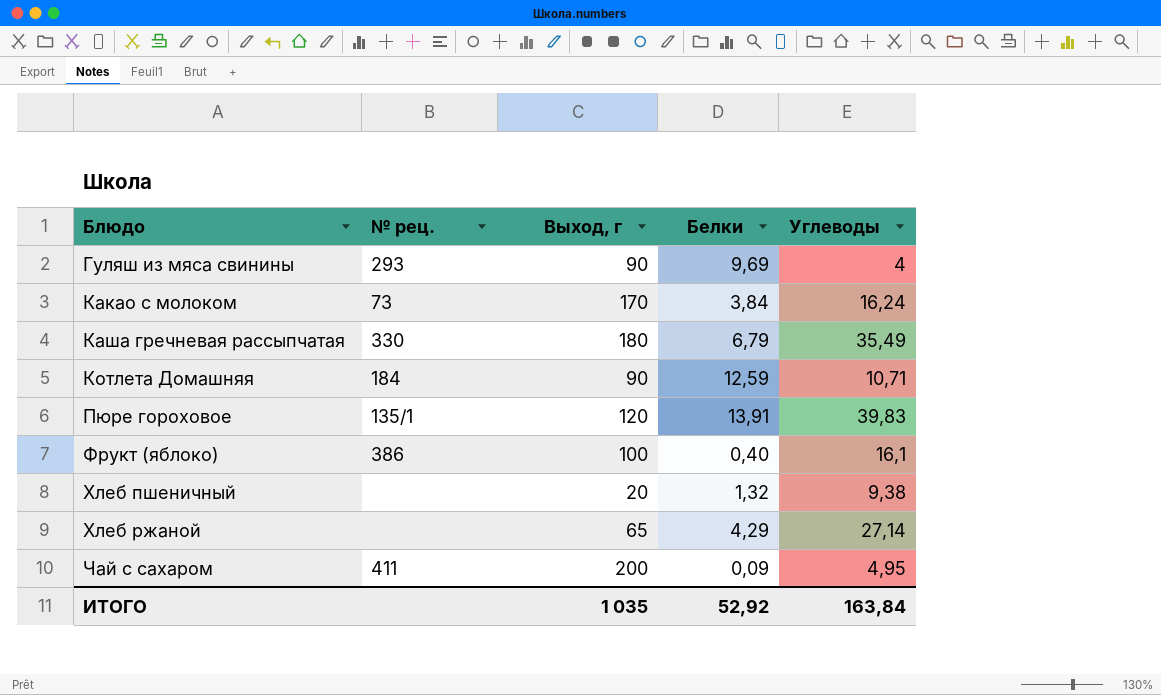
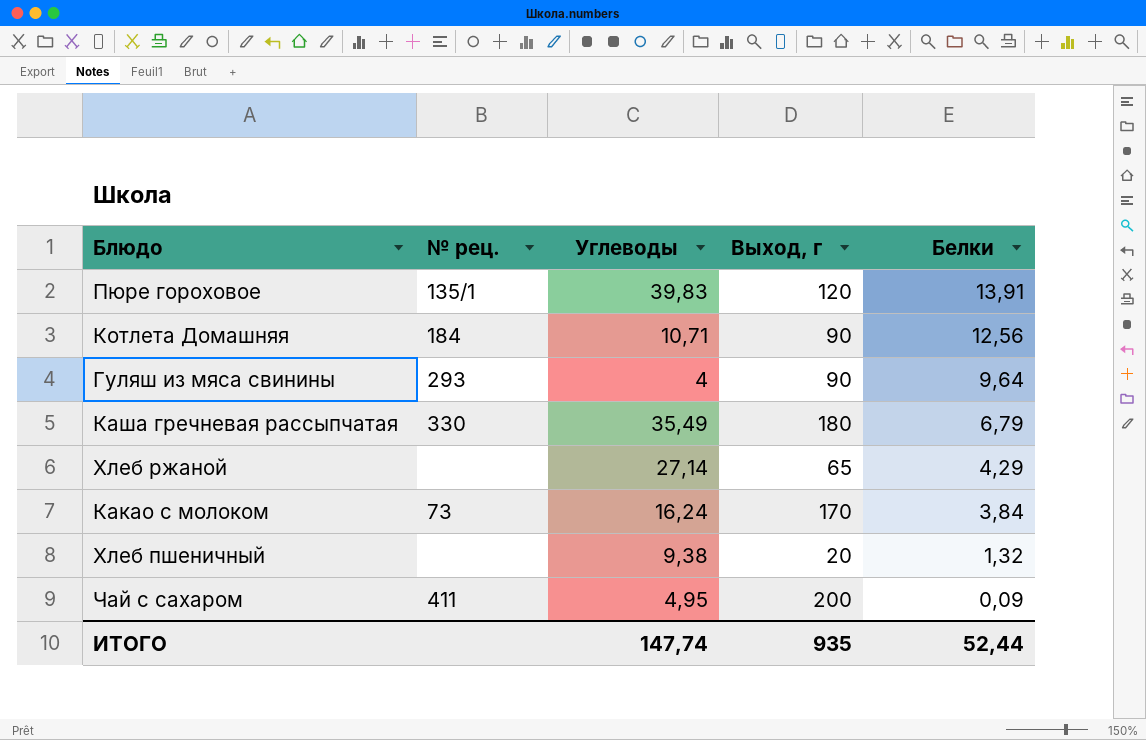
row order: Блюдо ascending -> Белки descending
column Углеводы | position: 5 -> 3
row Фрукт (яблоко): 386 | 100 | 0,40 | 16,1 -> none
Котлета Домашняя | Белки: 12,59 -> 12,56
Гуляш из мяса свинины | Белки: 9,69 -> 9,64
ИТОГО | Углеводы: 163,84 -> 147,74
ИТОГО | Выход, г: 1 035 -> 935
ИТОГО | Белки: 52,92 -> 52,44

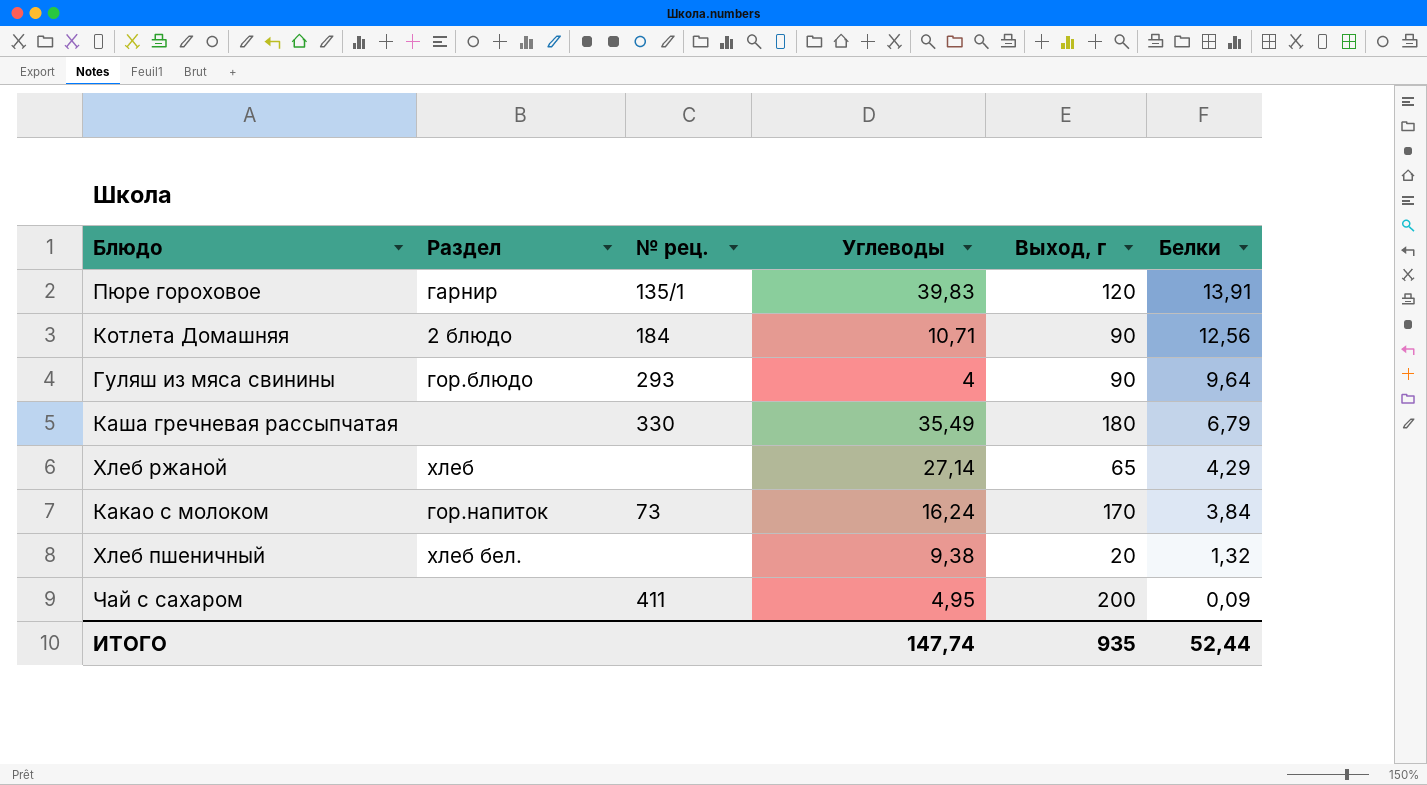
column Раздел | position: none -> 2

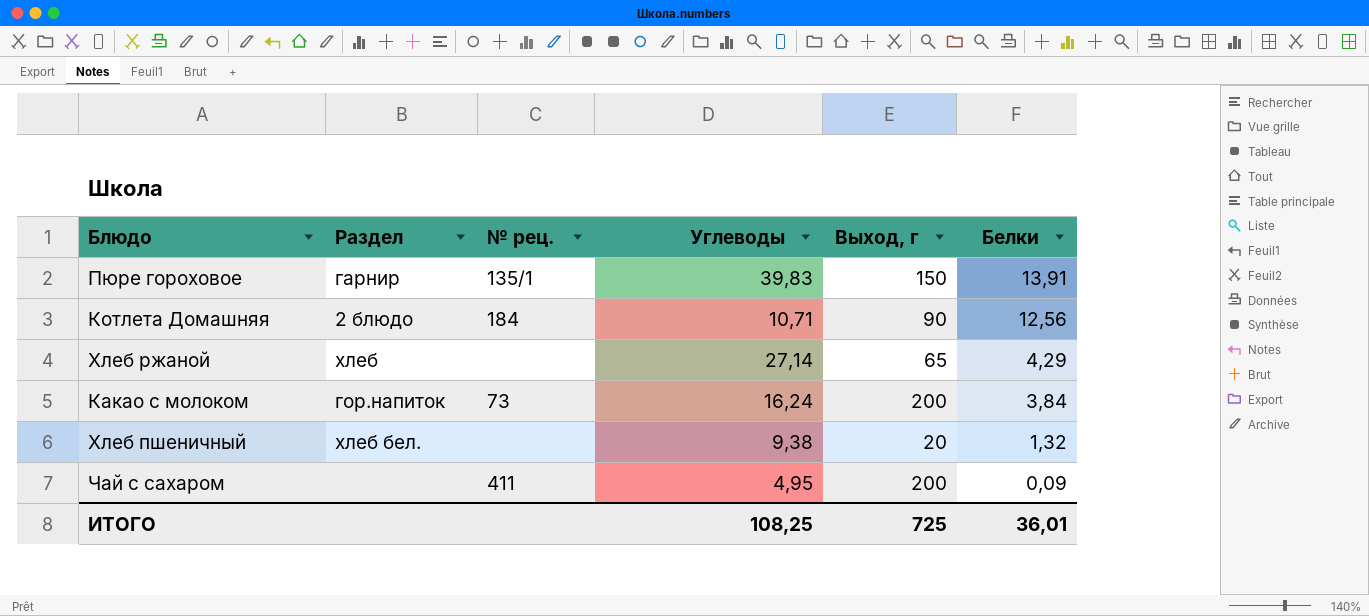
row Гуляш из мяса свинины: гор.блюдо | 293 | 4 | 90 | 9,64 -> none
row Каша гречневая рассыпчатая: none | 330 | 35,49 | 180 | 6,79 -> none
Пюре гороховое | Выход, г: 120 -> 150
Какао с молоком | Выход, г: 170 -> 200
ИТОГО | Углеводы: 147,74 -> 108,25
ИТОГО | Выход, г: 935 -> 725
ИТОГО | Белки: 52,44 -> 36,01

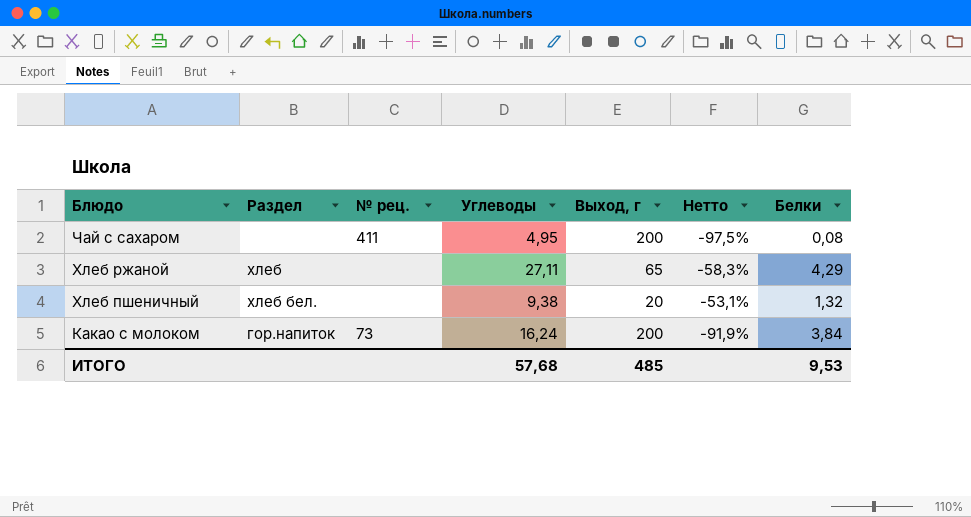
row order: Белки descending -> Блюдо descending
column Нетто | formula: none -> ([Углеводы] - [Выход, г]) / [Выход, г]
row Пюре гороховое: гарнир | 135/1 | 39,83 | 150 | 13,91 -> none
row Котлета Домашняя: 2 блюдо | 184 | 10,71 | 90 | 12,56 -> none
Чай с сахаром | Белки: 0,09 -> 0,08
Хлеб ржаной | Углеводы: 27,14 -> 27,11
ИТОГО | Углеводы: 108,25 -> 57,68
ИТОГО | Выход, г: 725 -> 485
ИТОГО | Белки: 36,01 -> 9,53

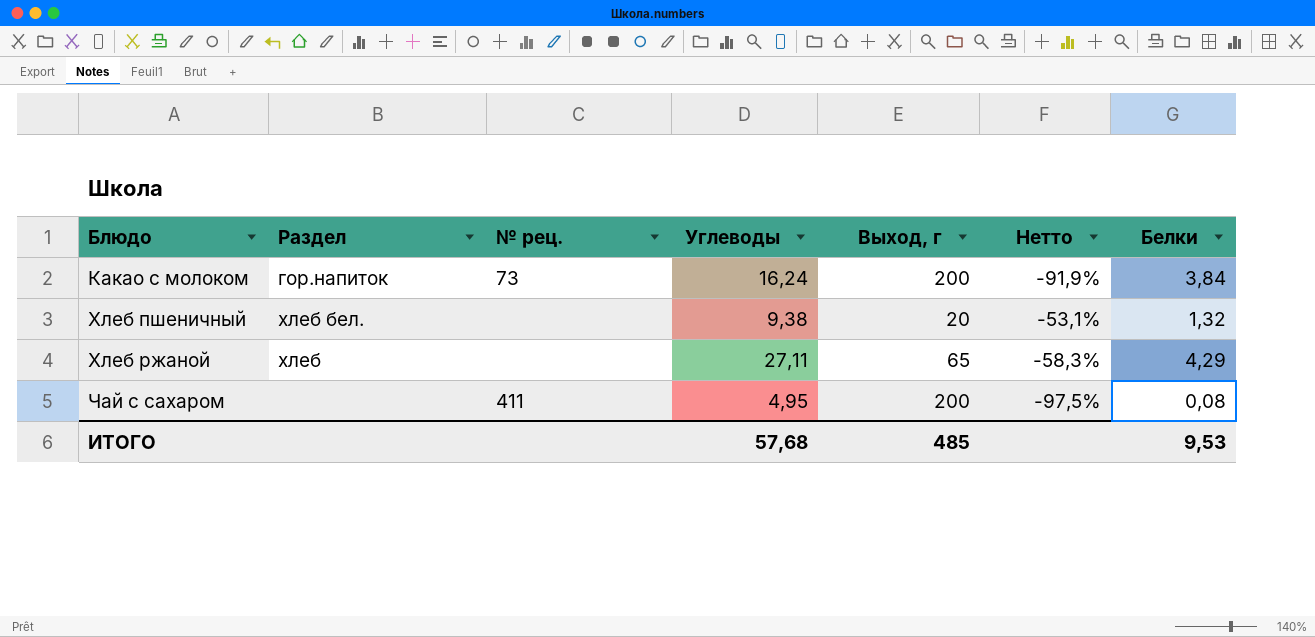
row order: Блюдо descending -> Блюдо ascending

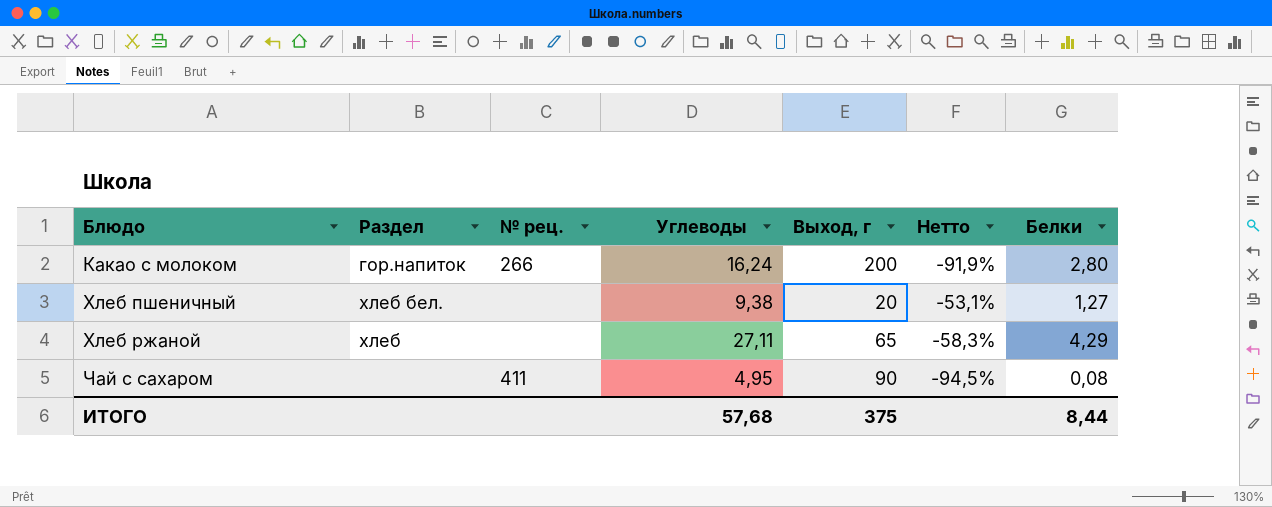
Какао с молоком | № рец.: 73 -> 266
Какао с молоком | Белки: 3,84 -> 2,80
Хлеб пшеничный | Белки: 1,32 -> 1,27
Чай с сахаром | Выход, г: 200 -> 90
Чай с сахаром | Нетто: -97,5% -> -94,5%
ИТОГО | Выход, г: 485 -> 375
ИТОГО | Белки: 9,53 -> 8,44

